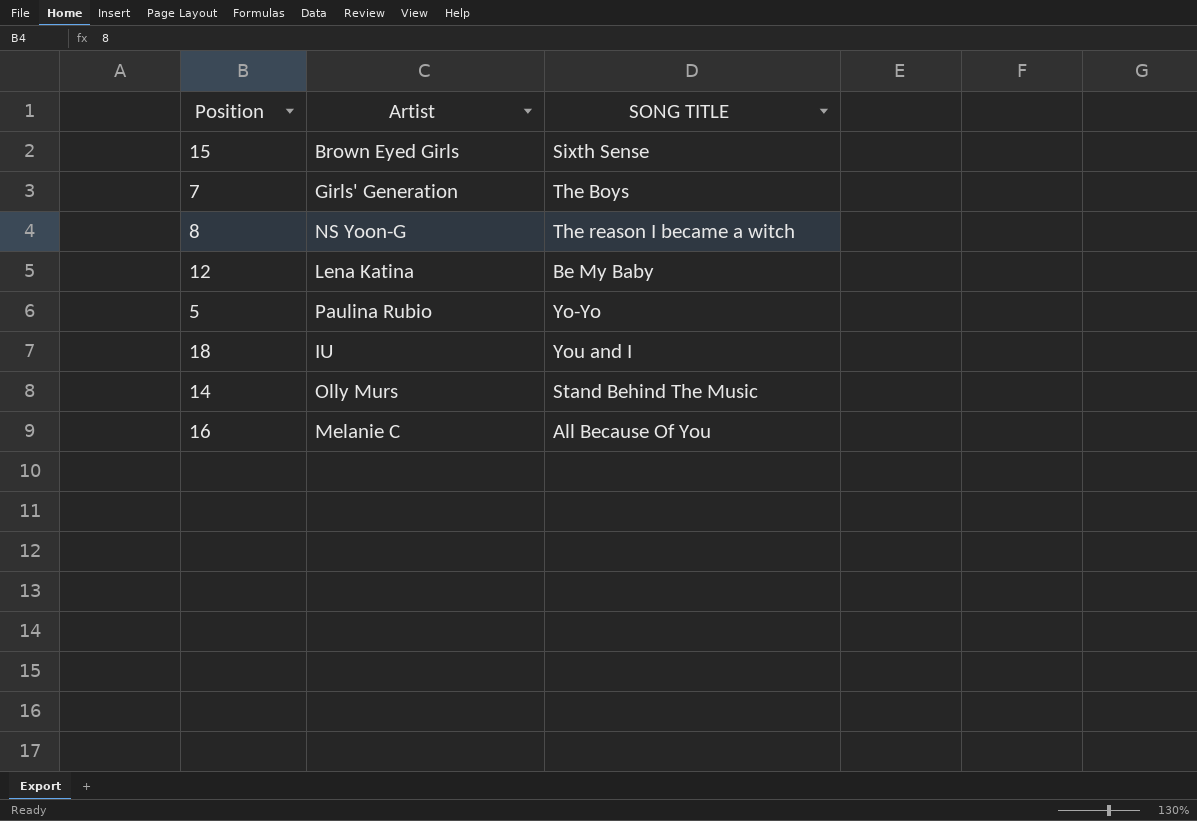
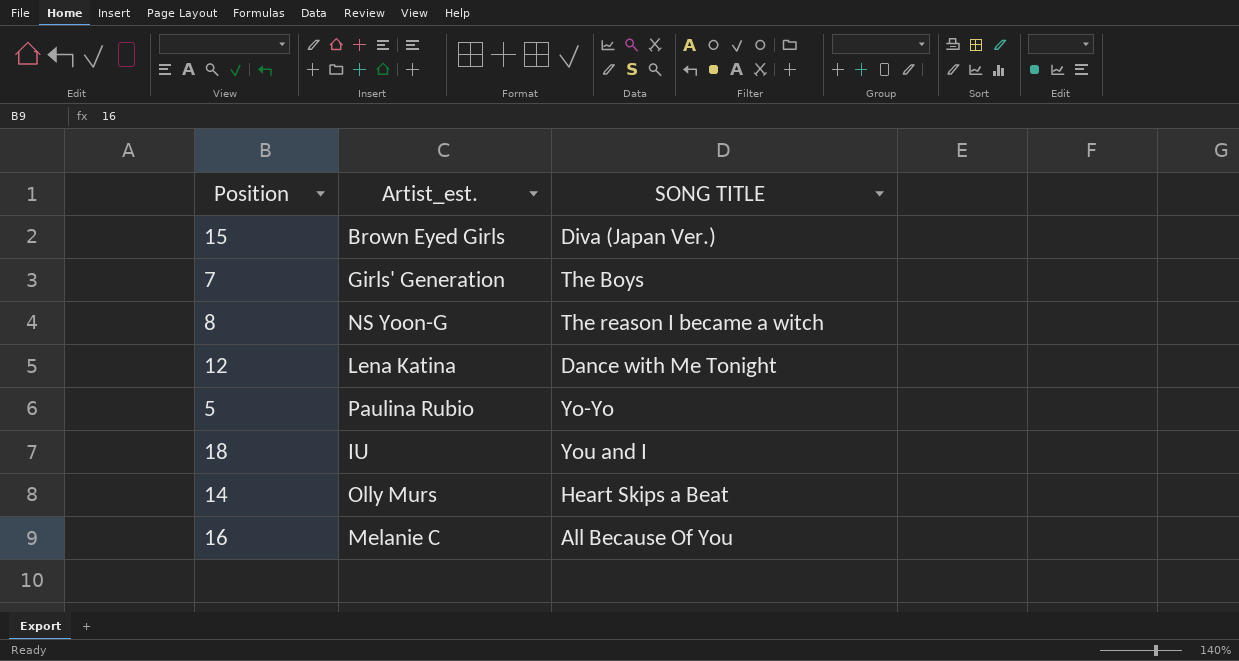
column name: Artist -> Artist_est.
15 | SONG TITLE: Sixth Sense -> Diva (Japan Ver.)
12 | SONG TITLE: Be My Baby -> Dance with Me Tonight
14 | SONG TITLE: Stand Behind The Music -> Heart Skips a Beat

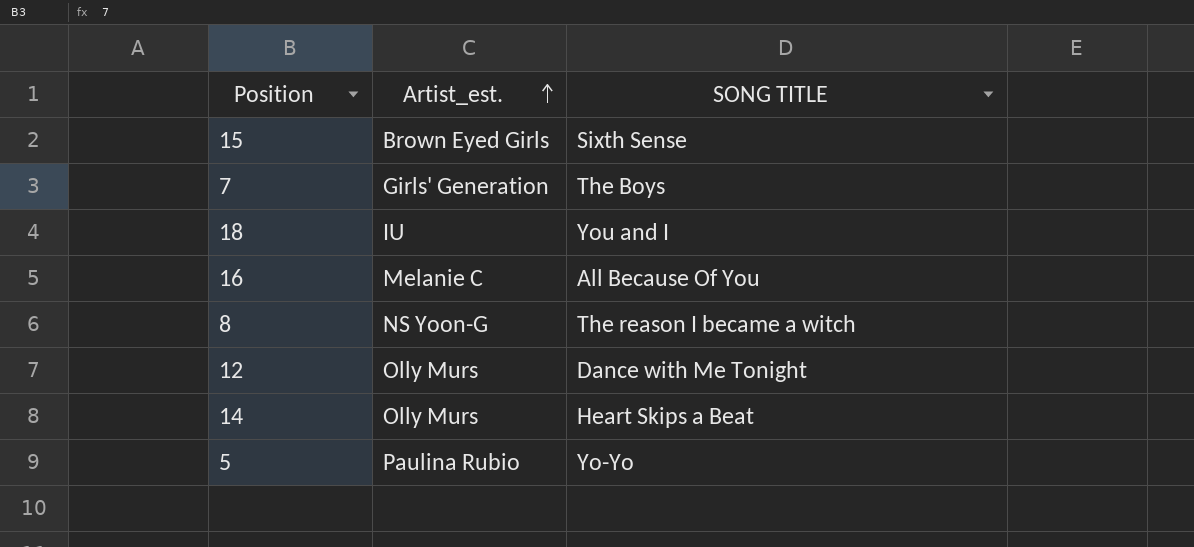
row order: none -> Artist_est. ascending
15 | SONG TITLE: Diva (Japan Ver.) -> Sixth Sense
12 | Artist_est.: Lena Katina -> Olly Murs

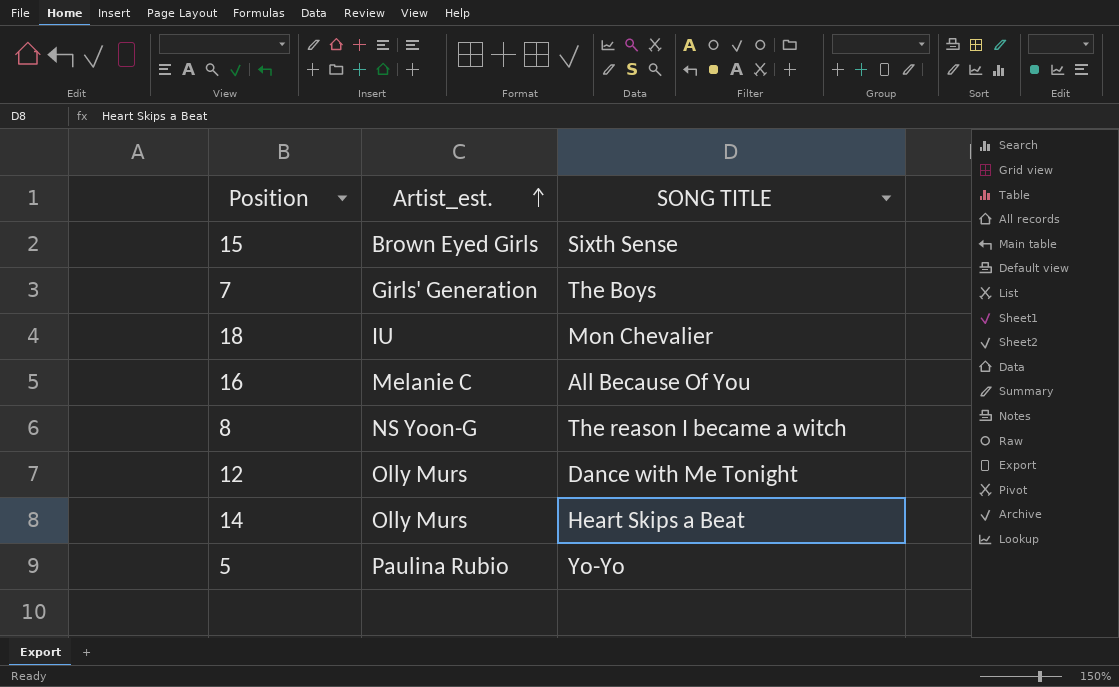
18 | SONG TITLE: You and I -> Mon Chevalier

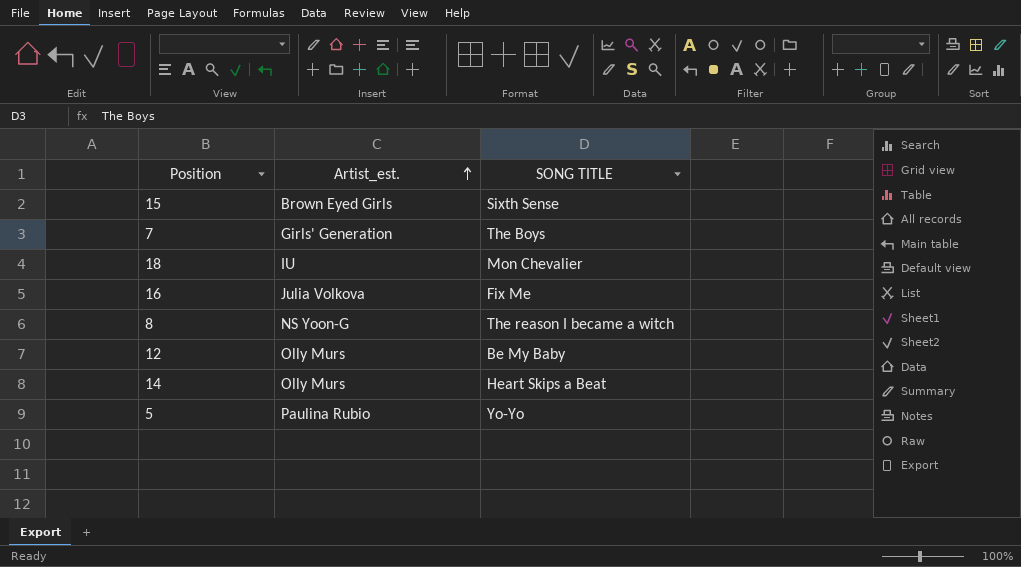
16 | Artist_est.: Melanie C -> Julia Volkova
16 | SONG TITLE: All Because Of You -> Fix Me
12 | SONG TITLE: Dance with Me Tonight -> Be My Baby

